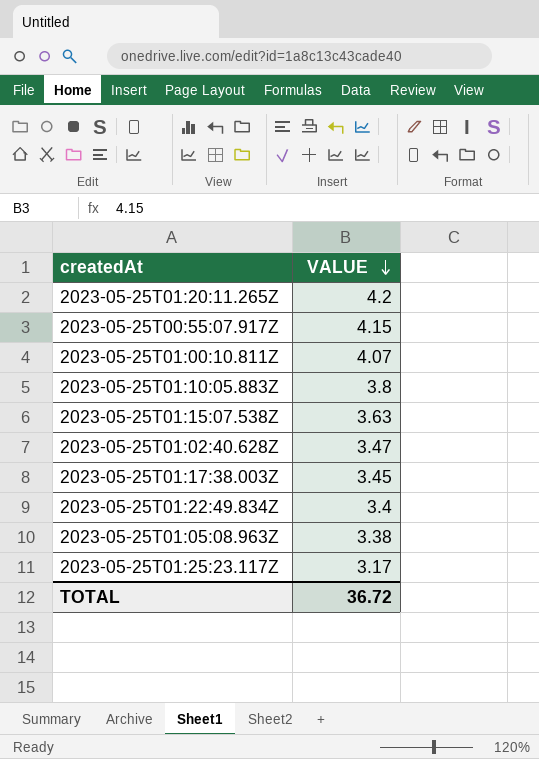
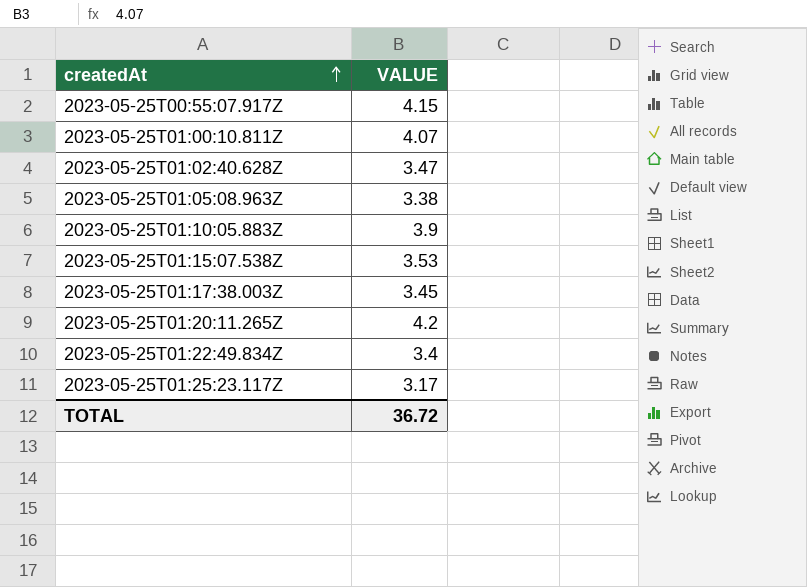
row order: VALUE descending -> createdAt ascending
2023-05-25T01:10:05.883Z | VALUE: 3.8 -> 3.9
2023-05-25T01:15:07.538Z | VALUE: 3.63 -> 3.53

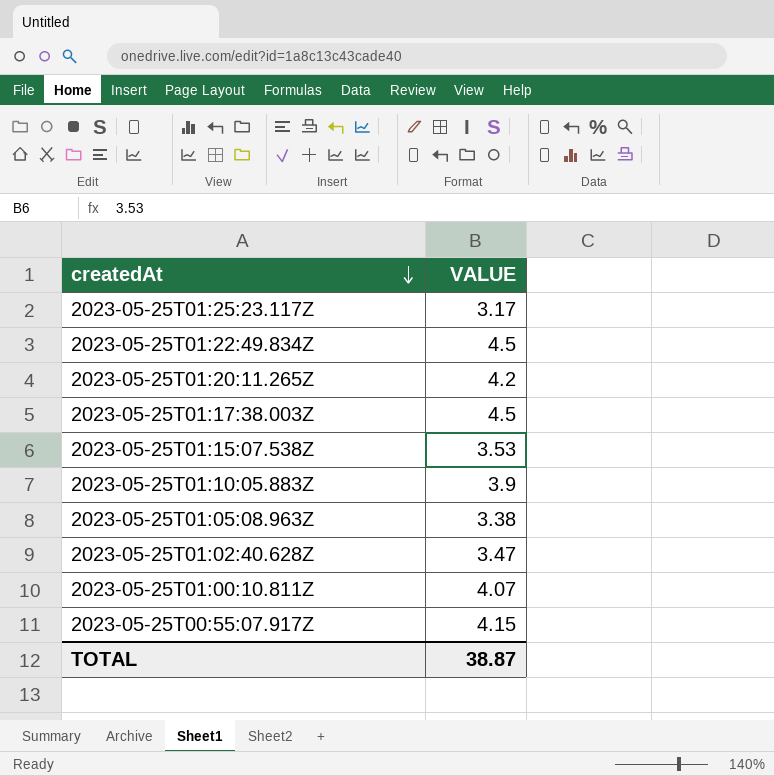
row order: createdAt ascending -> createdAt descending
2023-05-25T01:22:49.834Z | VALUE: 3.4 -> 4.5
2023-05-25T01:17:38.003Z | VALUE: 3.45 -> 4.5
TOTAL | VALUE: 36.72 -> 38.87

